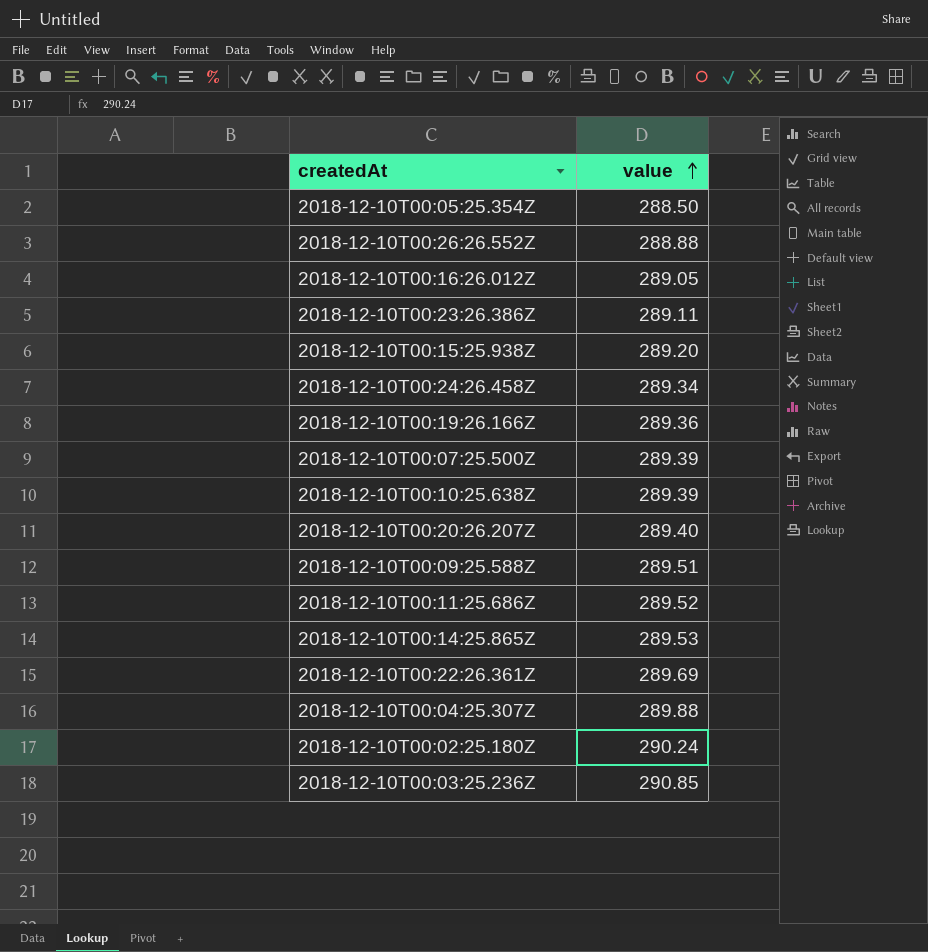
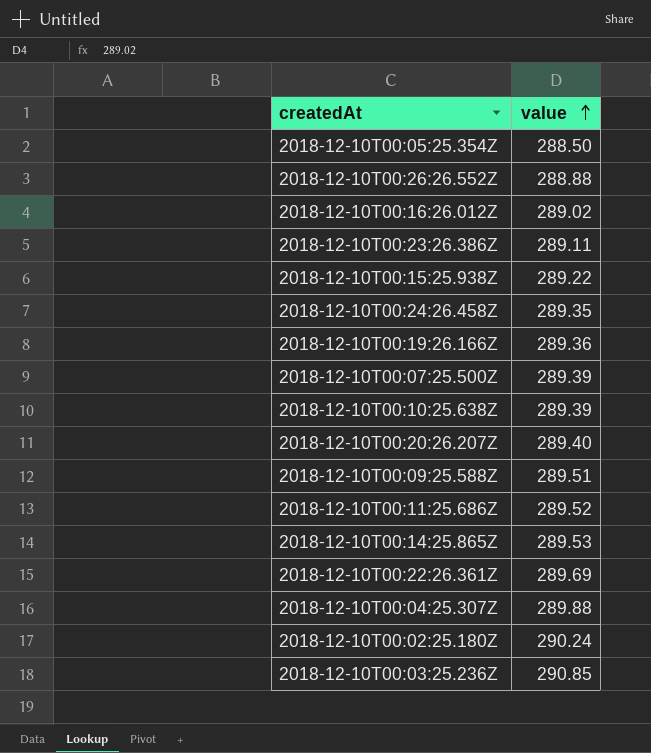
2018-12-10T00:16:26.012Z | value: 289.05 -> 289.02
2018-12-10T00:15:25.938Z | value: 289.20 -> 289.22
2018-12-10T00:24:26.458Z | value: 289.34 -> 289.35

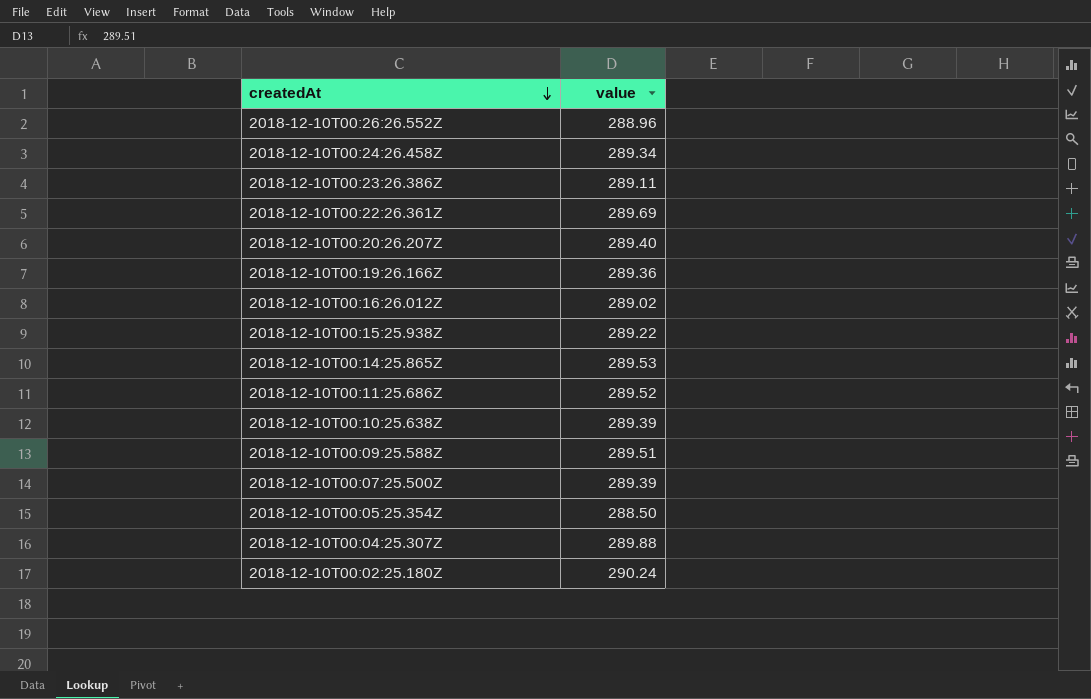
row order: value ascending -> createdAt descending
row 2018-12-10T00:03:25.236Z: 290.85 -> none
2018-12-10T00:26:26.552Z | value: 288.88 -> 288.96
2018-12-10T00:24:26.458Z | value: 289.35 -> 289.34

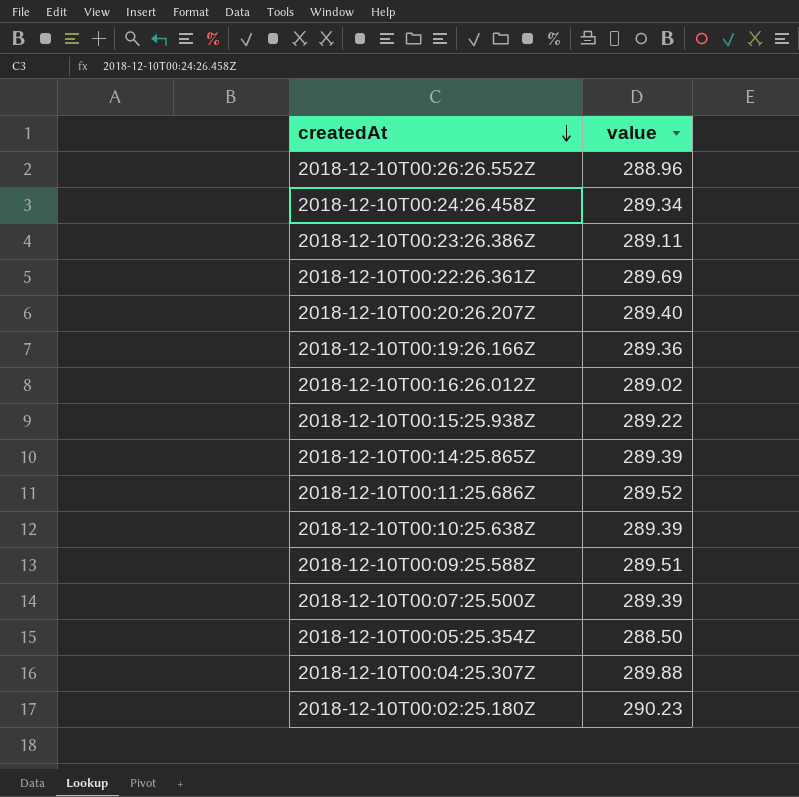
2018-12-10T00:14:25.865Z | value: 289.53 -> 289.39
2018-12-10T00:02:25.180Z | value: 290.24 -> 290.23

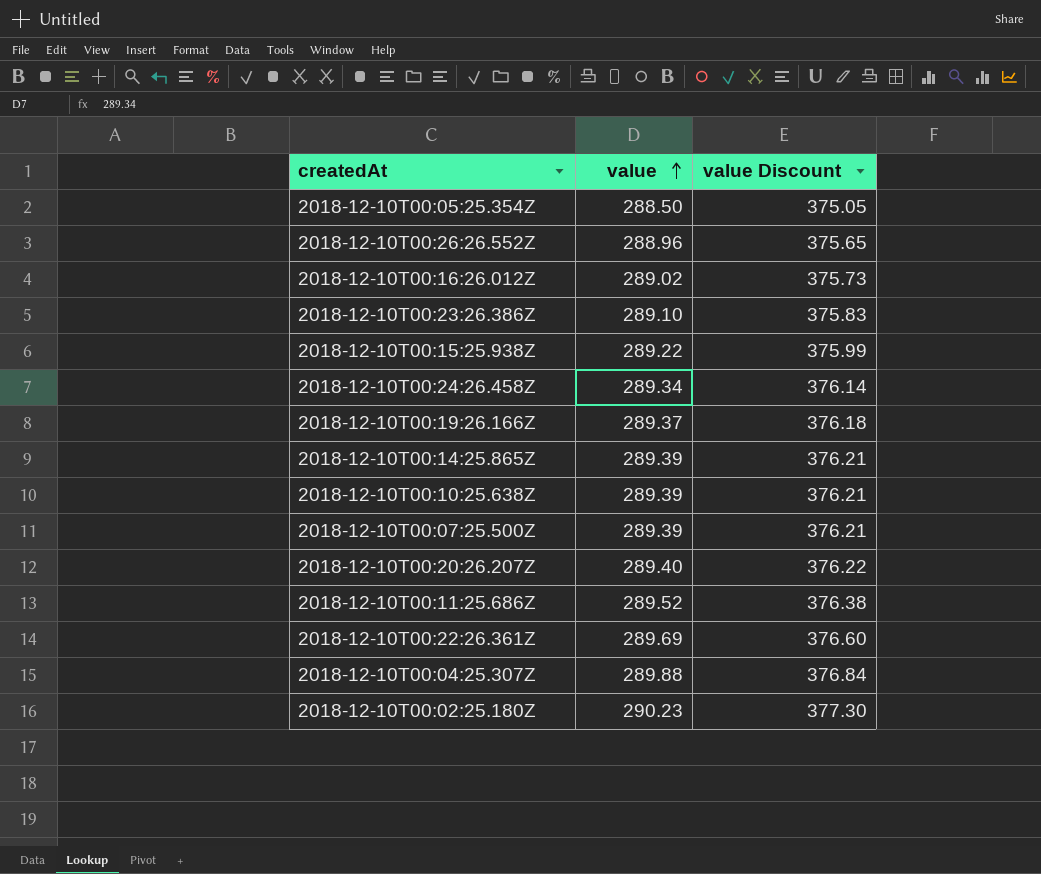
row order: createdAt descending -> value ascending
column value Discount | formula: none -> [value] * 1.3
row 2018-12-10T00:09:25.588Z: 289.51 -> none
2018-12-10T00:23:26.386Z | value: 289.11 -> 289.10
2018-12-10T00:19:26.166Z | value: 289.36 -> 289.37

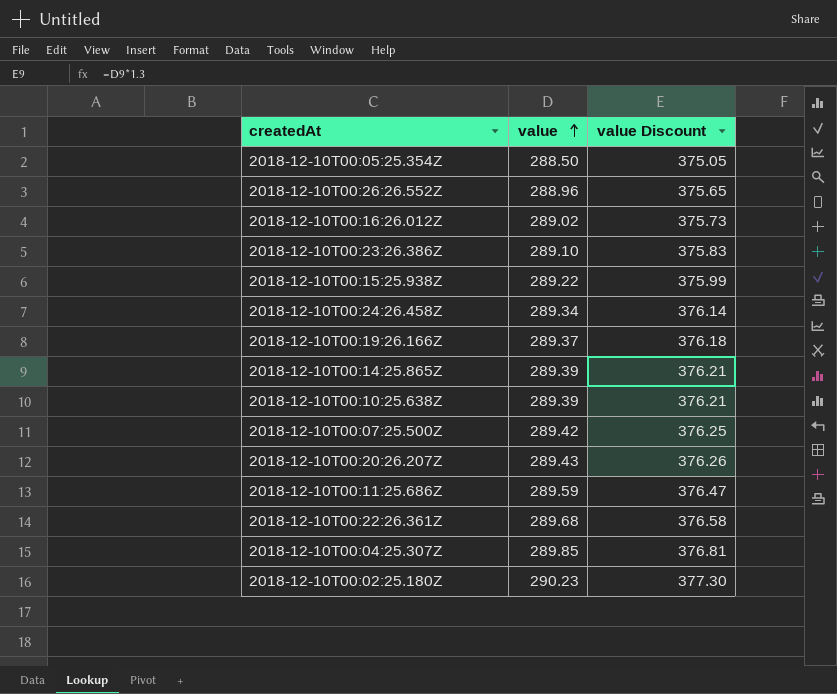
2018-12-10T00:07:25.500Z | value: 289.39 -> 289.42
2018-12-10T00:07:25.500Z | value Discount: 376.21 -> 376.25
2018-12-10T00:20:26.207Z | value: 289.40 -> 289.43
2018-12-10T00:20:26.207Z | value Discount: 376.22 -> 376.26
2018-12-10T00:11:25.686Z | value: 289.52 -> 289.59
2018-12-10T00:11:25.686Z | value Discount: 376.38 -> 376.47
2018-12-10T00:22:26.361Z | value: 289.69 -> 289.68
2018-12-10T00:22:26.361Z | value Discount: 376.60 -> 376.58
2018-12-10T00:04:25.307Z | value: 289.88 -> 289.85
2018-12-10T00:04:25.307Z | value Discount: 376.84 -> 376.81

